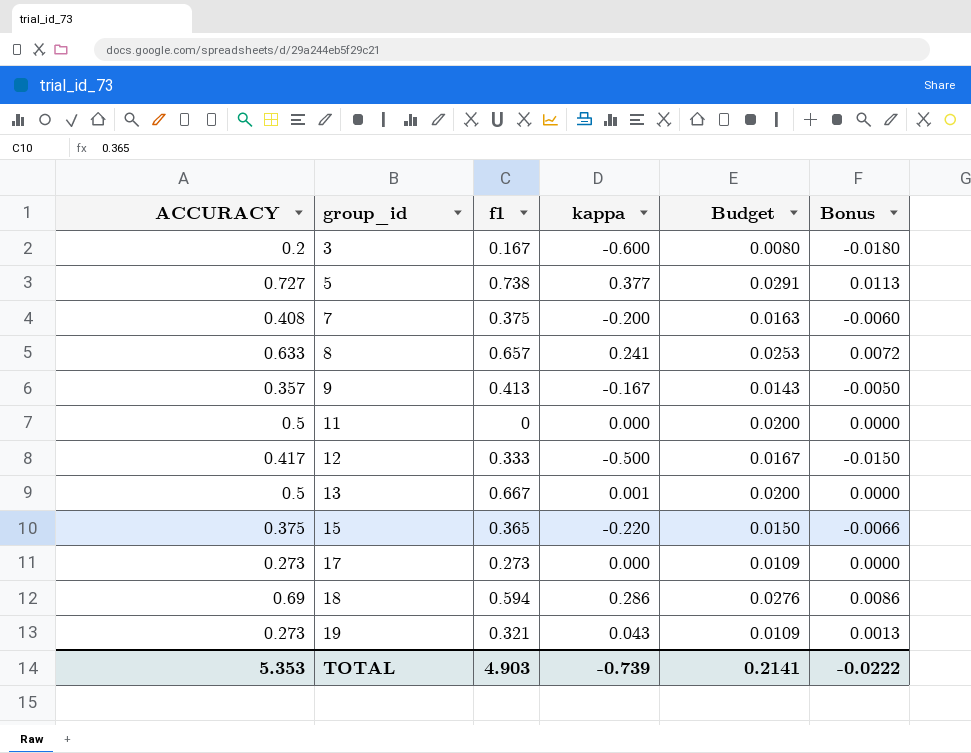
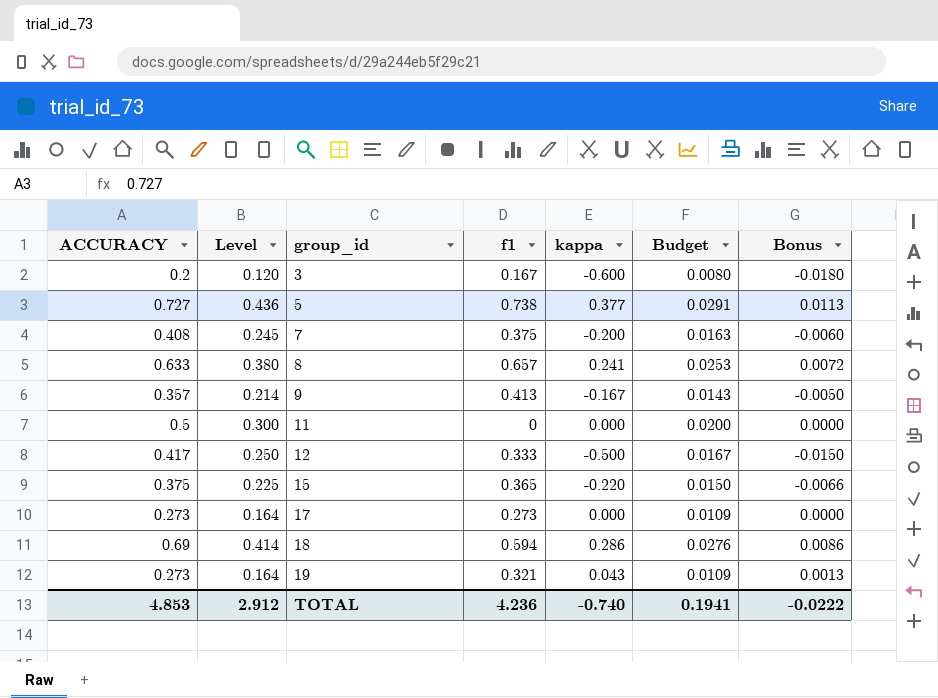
column Level | formula: none -> [ACCURACY] * 0.6
row 13: 0.5 | 0.667 | 0.001 | 0.0200 | 0.0000 -> none
TOTAL | ACCURACY: 5.353 -> 4.853
TOTAL | f1: 4.903 -> 4.236
TOTAL | kappa: -0.739 -> -0.740
TOTAL | Budget: 0.2141 -> 0.1941

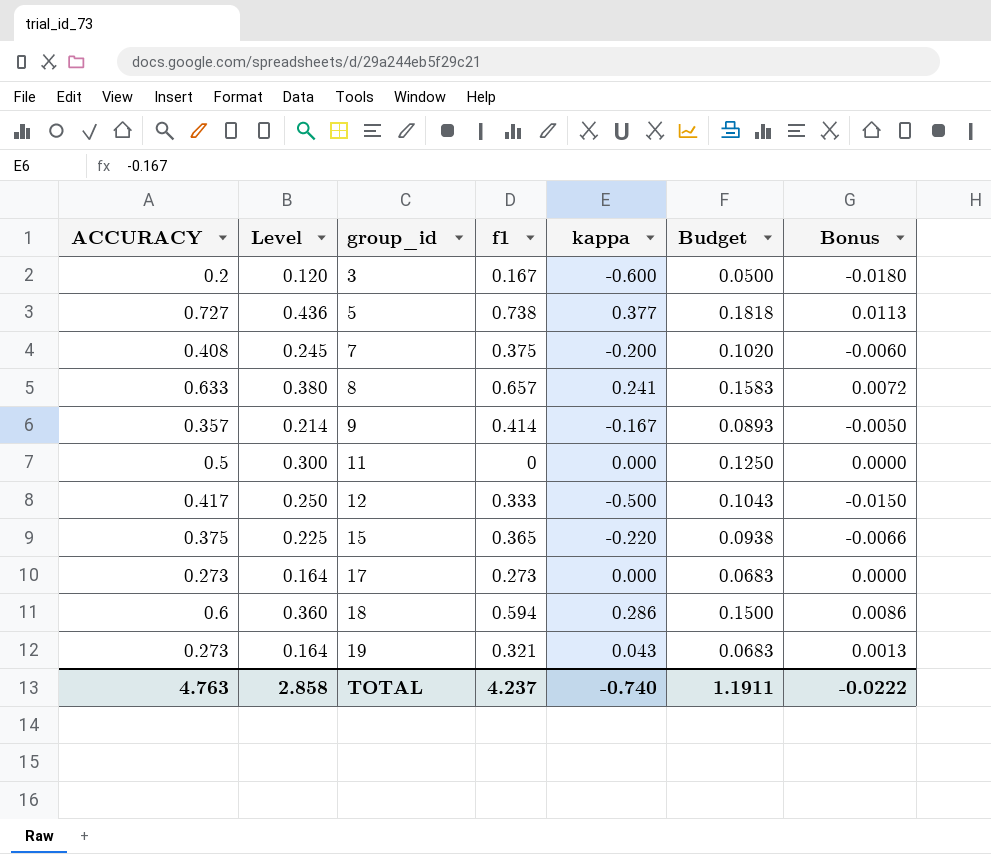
column Budget | formula: [ACCURACY] * 0.04 -> [ACCURACY] * 0.25
9 | f1: 0.413 -> 0.414
18 | ACCURACY: 0.69 -> 0.6
18 | Level: 0.414 -> 0.360
TOTAL | ACCURACY: 4.853 -> 4.763
TOTAL | Level: 2.912 -> 2.858
TOTAL | f1: 4.236 -> 4.237
TOTAL | Budget: 0.1941 -> 1.1911

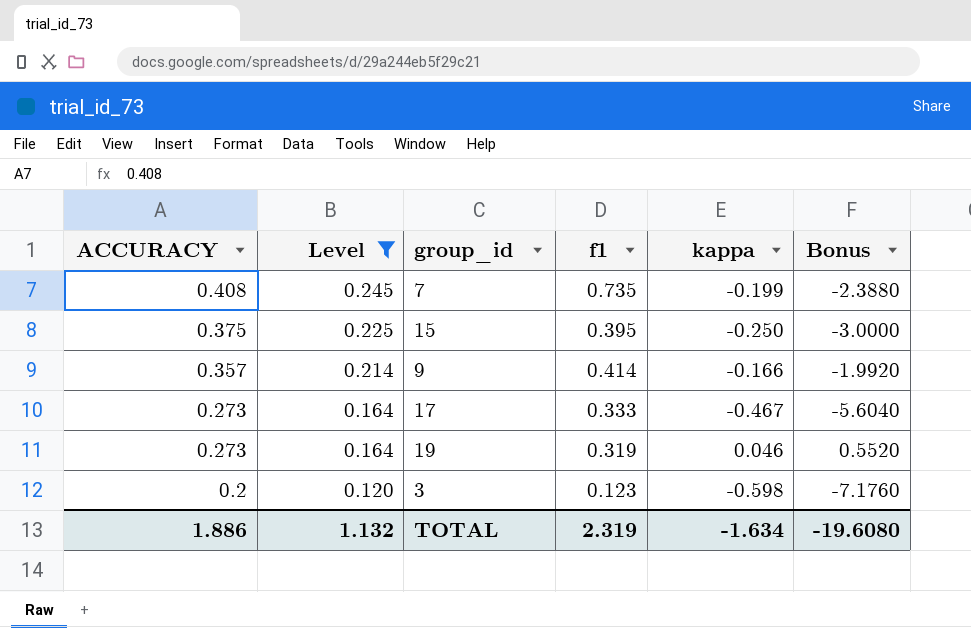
filter: none -> Level <= 0.245
row order: group_id ascending -> ACCURACY descending
column Budget | formula: [ACCURACY] * 0.25 -> none
column Bonus | formula: [kappa] * 0.03 -> [kappa] * 12
7 | f1: 0.375 -> 0.735
7 | kappa: -0.200 -> -0.199
15 | f1: 0.365 -> 0.395
15 | kappa: -0.220 -> -0.250
9 | kappa: -0.167 -> -0.166
17 | f1: 0.273 -> 0.333
17 | kappa: 0.000 -> -0.467
19 | f1: 0.321 -> 0.319
19 | kappa: 0.043 -> 0.046
3 | f1: 0.167 -> 0.123
3 | kappa: -0.600 -> -0.598
TOTAL | ACCURACY: 4.763 -> 1.886
TOTAL | Level: 2.858 -> 1.132
TOTAL | f1: 4.237 -> 2.319
TOTAL | kappa: -0.740 -> -1.634
TOTAL | Bonus: -0.0222 -> -19.6080

